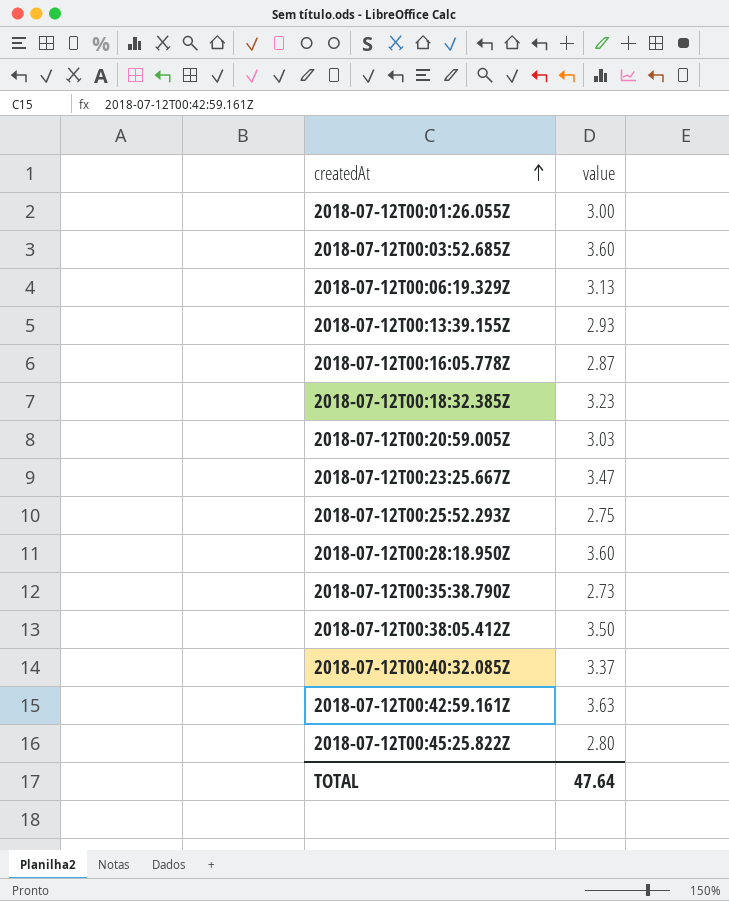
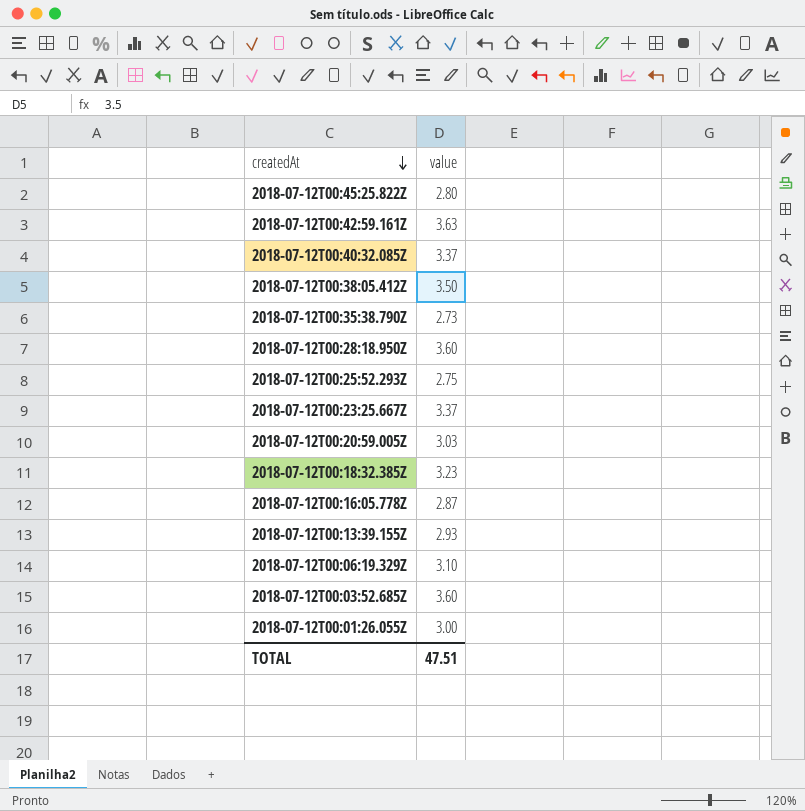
row order: createdAt ascending -> createdAt descending
2018-07-12T00:23:25.667Z | value: 3.47 -> 3.37
2018-07-12T00:06:19.329Z | value: 3.13 -> 3.10
TOTAL | value: 47.64 -> 47.51

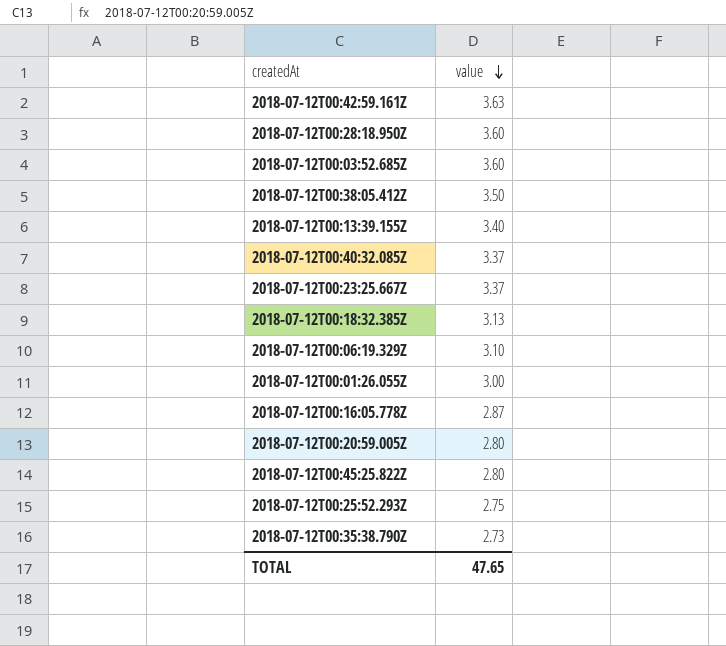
row order: createdAt descending -> value descending
2018-07-12T00:13:39.155Z | value: 2.93 -> 3.40
2018-07-12T00:18:32.385Z | value: 3.23 -> 3.13
2018-07-12T00:20:59.005Z | value: 3.03 -> 2.80
TOTAL | value: 47.51 -> 47.65

